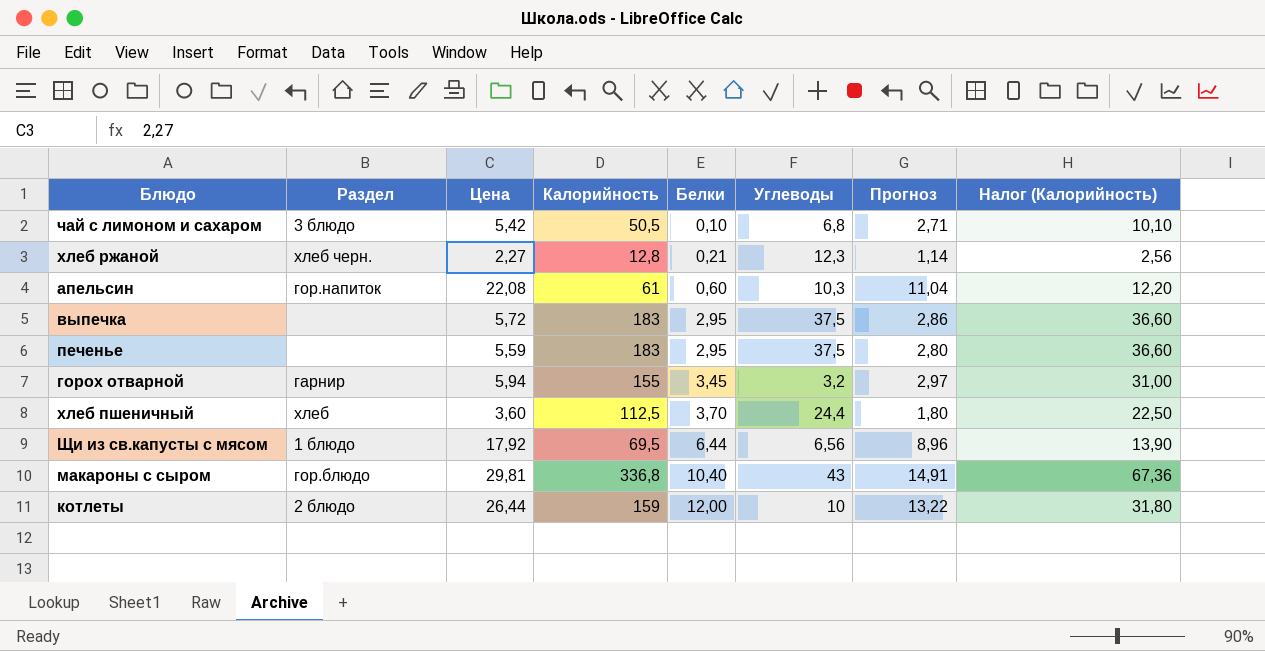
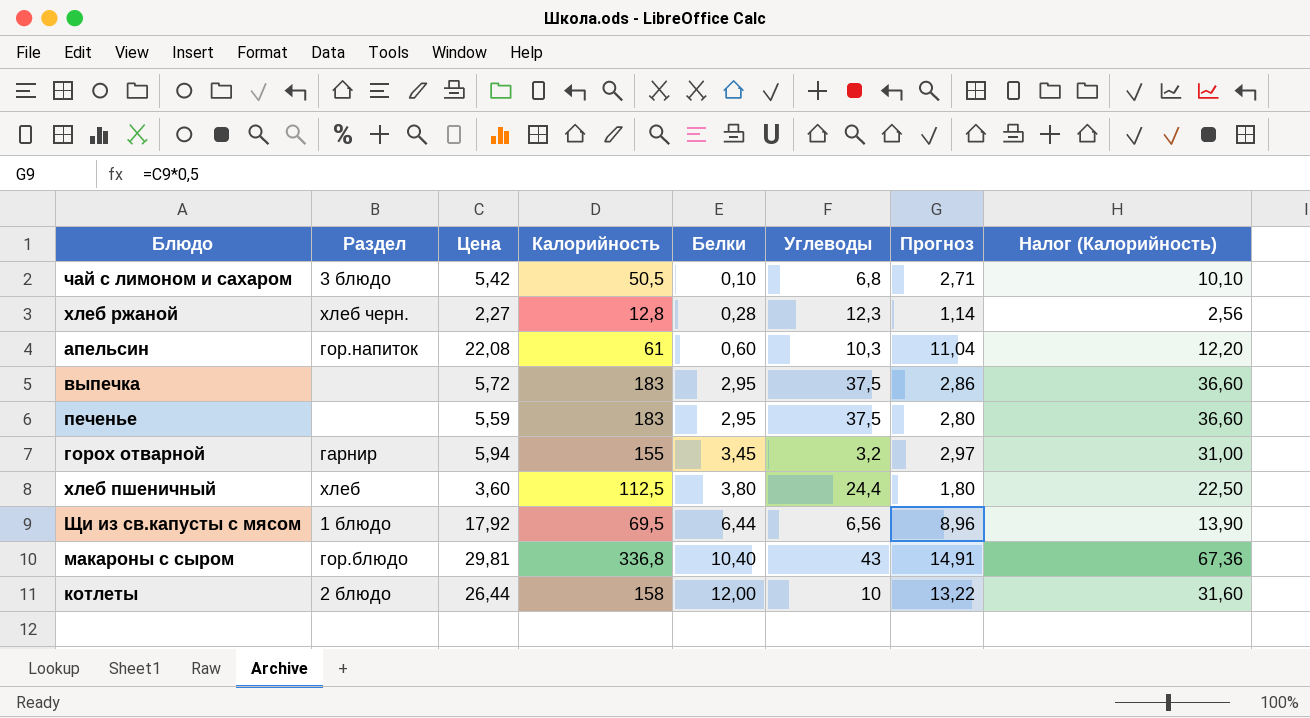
хлеб ржаной | Белки: 0,21 -> 0,28
хлеб пшеничный | Белки: 3,70 -> 3,80
котлеты | Калорийность: 159 -> 158
котлеты | Налог (Калорийность): 31,80 -> 31,60

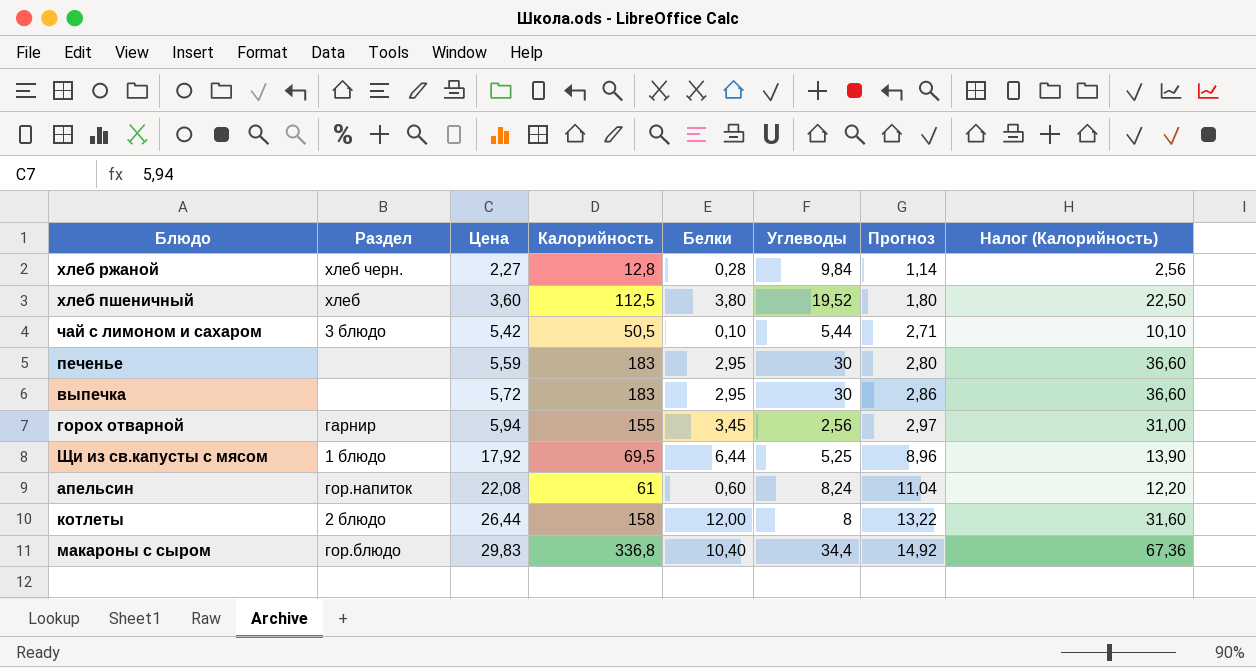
row order: Белки ascending -> Цена ascending
хлеб ржаной | Углеводы: 12,3 -> 9,84
хлеб пшеничный | Углеводы: 24,4 -> 19,52
чай с лимоном и сахаром | Углеводы: 6,8 -> 5,44
печенье | Углеводы: 37,5 -> 30
выпечка | Углеводы: 37,5 -> 30
горох отварной | Углеводы: 3,2 -> 2,56
Щи из св.капусты с мясом | Углеводы: 6,56 -> 5,25
апельсин | Углеводы: 10,3 -> 8,24
котлеты | Углеводы: 10 -> 8
макароны с сыром | Цена: 29,81 -> 29,83
макароны с сыром | Углеводы: 43 -> 34,4
макароны с сыром | Прогноз: 14,91 -> 14,92

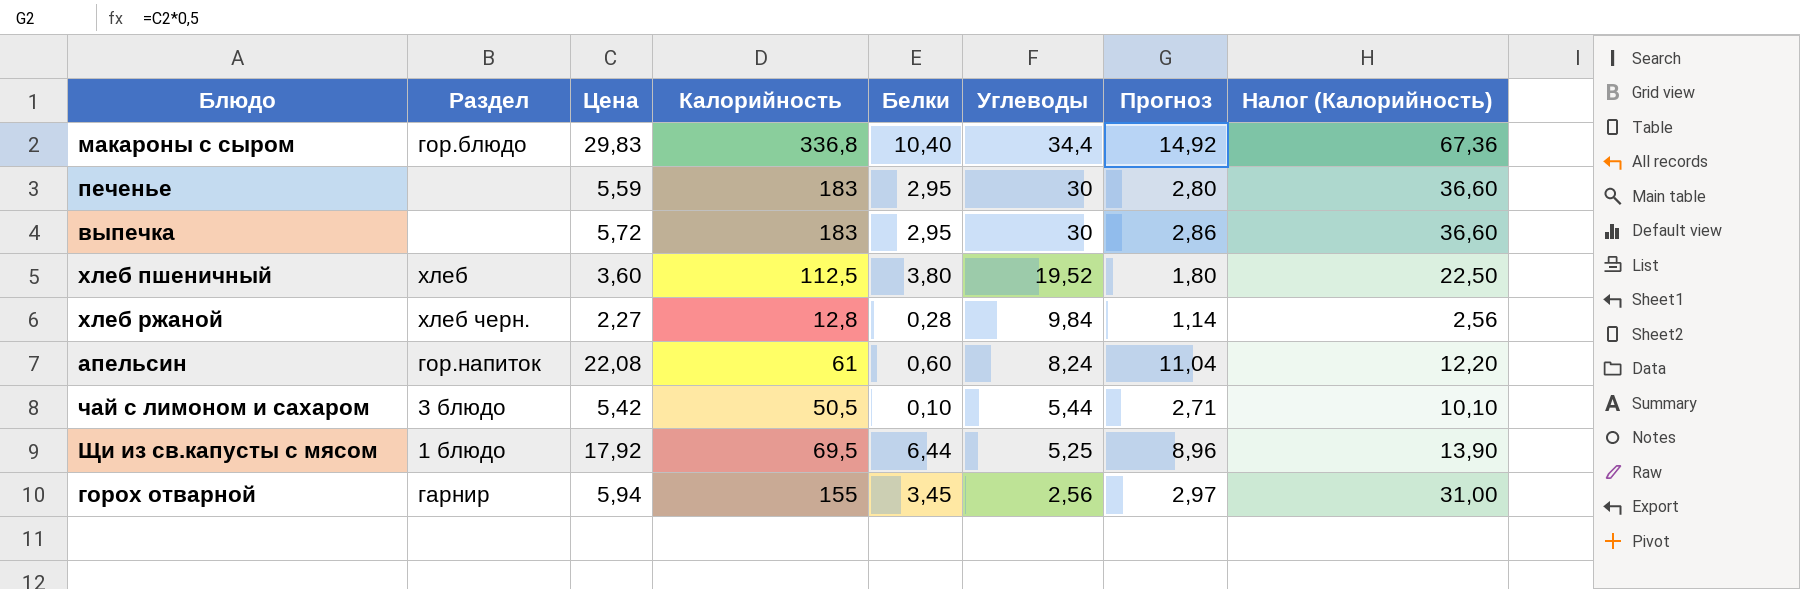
row order: Цена ascending -> Углеводы descending
row котлеты: 2 блюдо | 26,44 | 158 | 12,00 | 8 | 13,22 | 31,60 -> none

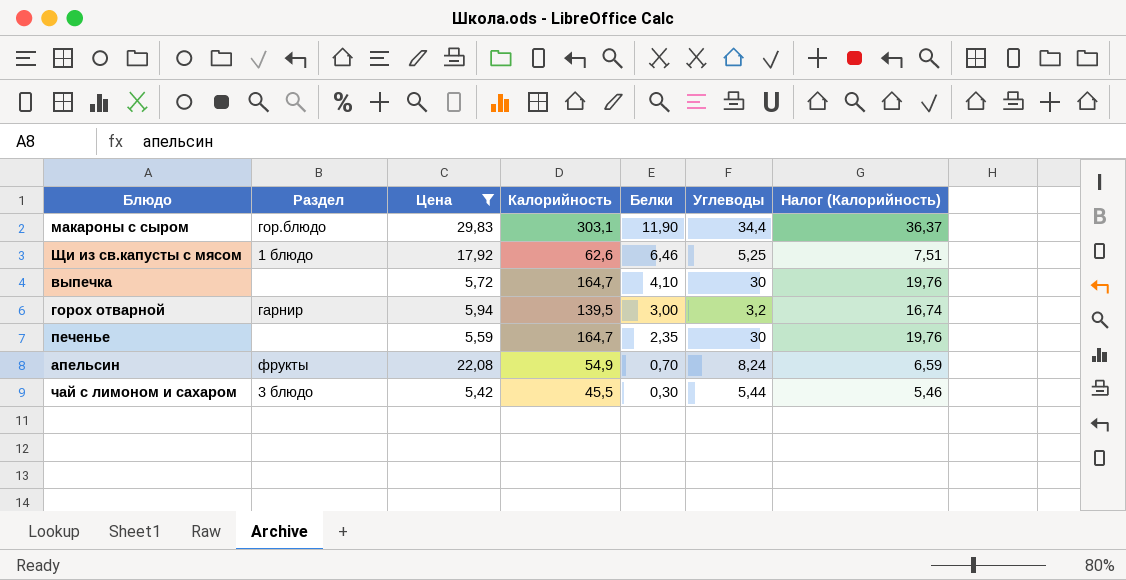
filter: none -> Цена >= 5,42
row order: Углеводы descending -> Белки descending
column Прогноз | formula: [Цена] * 0,5 -> none
column Налог (Калорийность) | formula: [Калорийность] * 0,2 -> [Калорийность] * 0,12
макароны с сыром | Калорийность: 336,8 -> 303,1
макароны с сыром | Белки: 10,40 -> 11,90
Щи из св.капусты с мясом | Калорийность: 69,5 -> 62,6
Щи из св.капусты с мясом | Белки: 6,44 -> 6,46
выпечка | Калорийность: 183 -> 164,7
выпечка | Белки: 2,95 -> 4,10
горох отварной | Калорийность: 155 -> 139,5
горох отварной | Белки: 3,45 -> 3,00
горох отварной | Углеводы: 2,56 -> 3,2
печенье | Калорийность: 183 -> 164,7
печенье | Белки: 2,95 -> 2,35
апельсин | Раздел: гор.напиток -> фрукты
апельсин | Калорийность: 61 -> 54,9
апельсин | Белки: 0,60 -> 0,70
чай с лимоном и сахаром | Калорийность: 50,5 -> 45,5
чай с лимоном и сахаром | Белки: 0,10 -> 0,30

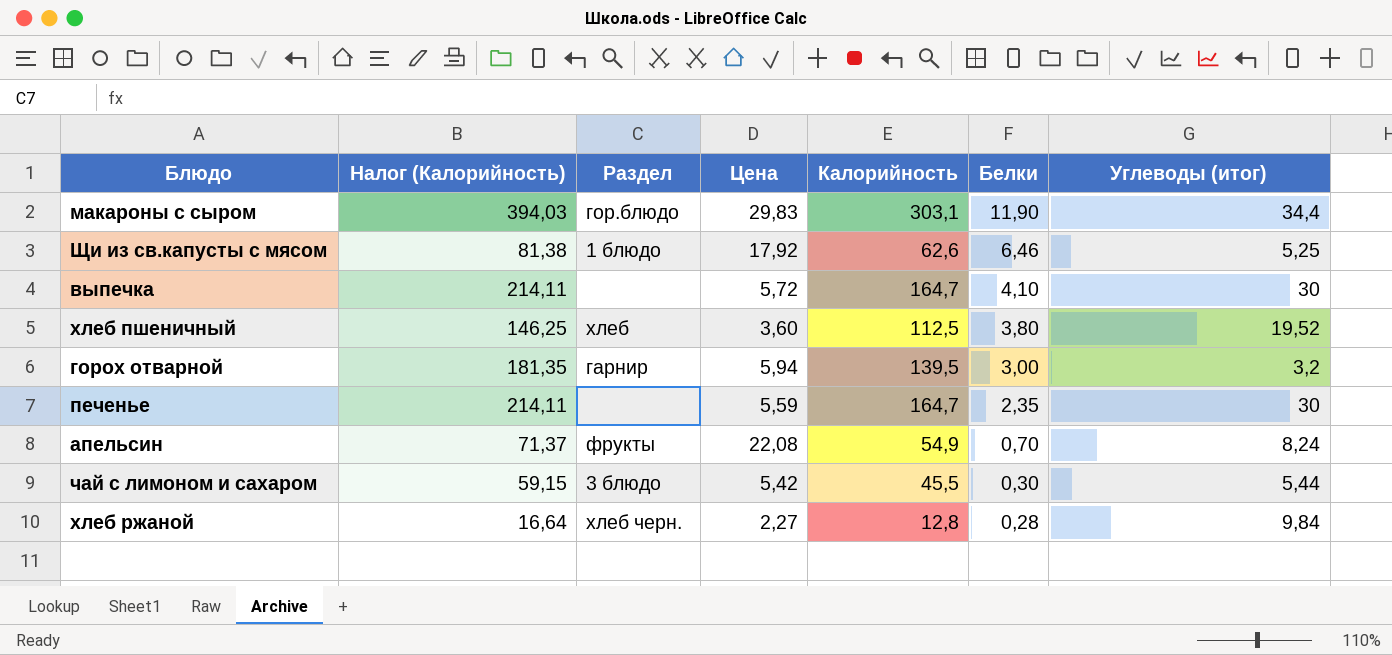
filter: Цена >= 5,42 -> none
column Налог (Калорийность) | formula: [Калорийность] * 0,12 -> [Калорийность] * 1,3
column Налог (Калорийность) | position: 7 -> 2
column name: Углеводы -> Углеводы (итог)

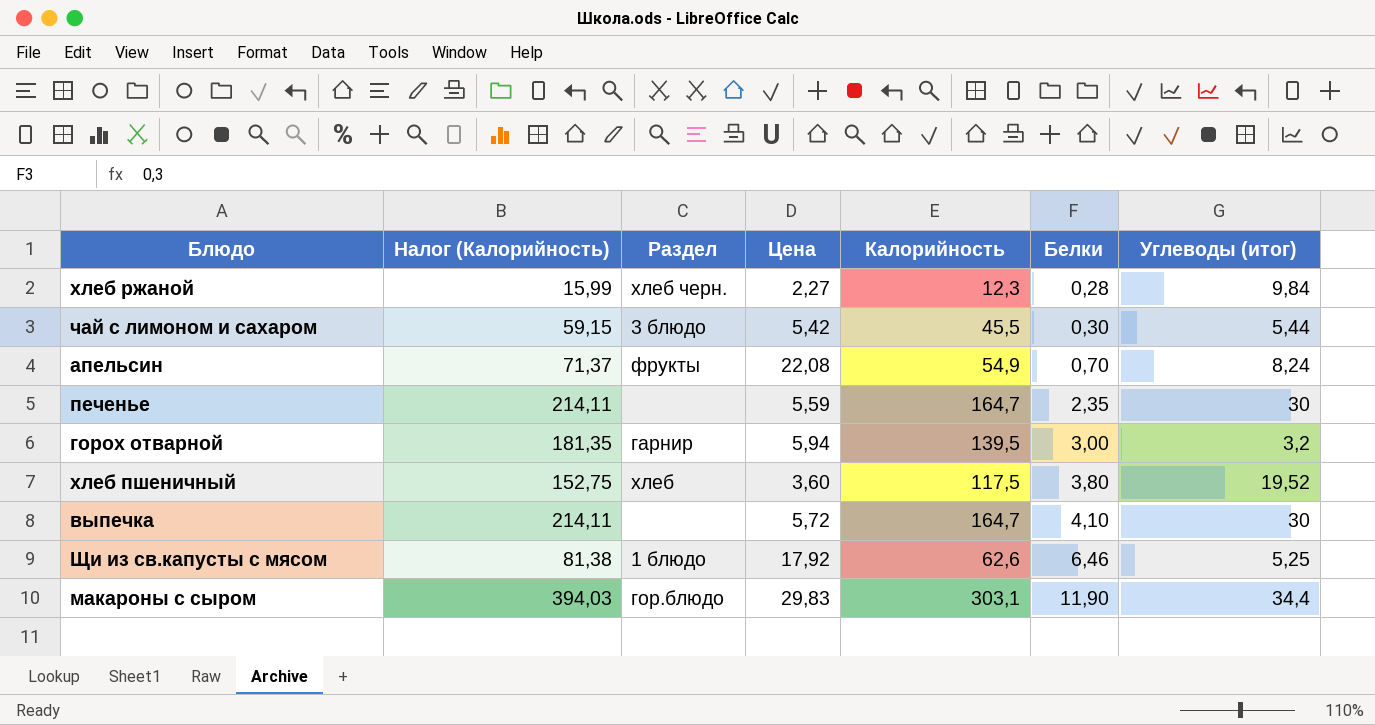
row order: Белки descending -> Белки ascending
хлеб ржаной | Налог (Калорийность): 16,64 -> 15,99
хлеб ржаной | Калорийность: 12,8 -> 12,3
хлеб пшеничный | Налог (Калорийность): 146,25 -> 152,75
хлеб пшеничный | Калорийность: 112,5 -> 117,5

